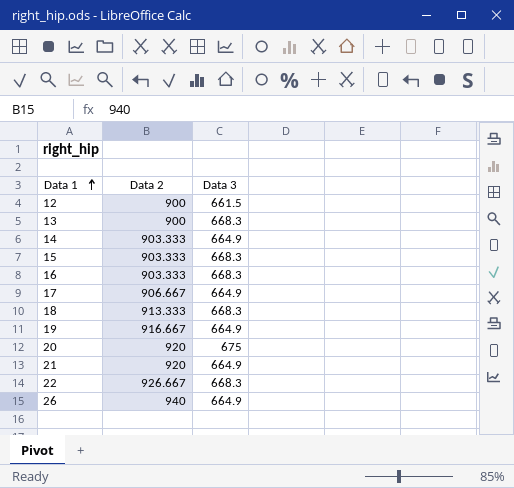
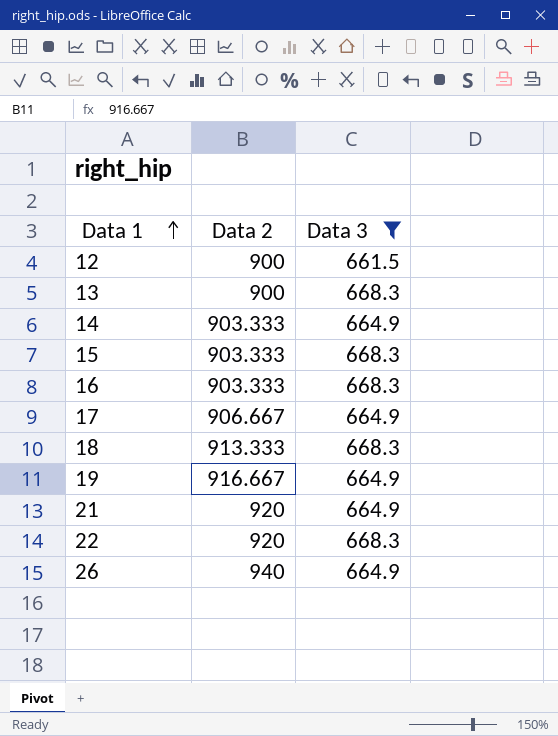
filter: none -> Data 3 != 675
22 | Data 2: 926.667 -> 920

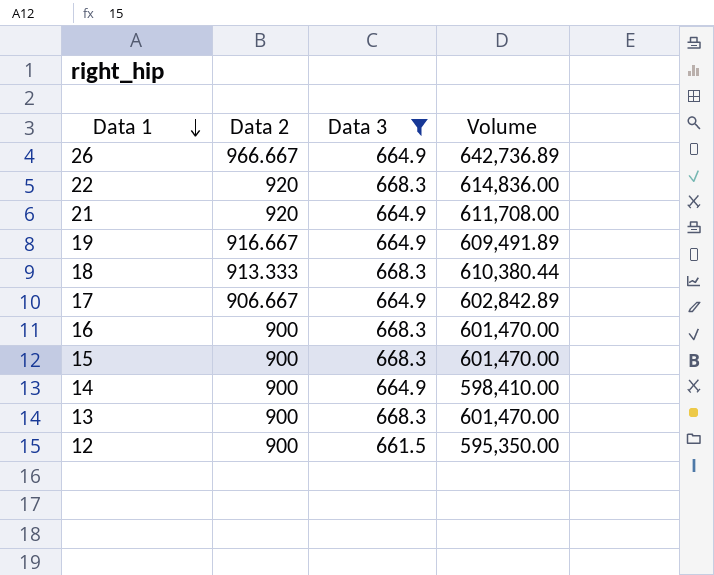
row order: Data 1 ascending -> Data 1 descending
column Volume | formula: none -> [Data 2] * [Data 3]
26 | Data 2: 940 -> 966.667
16 | Data 2: 903.333 -> 900
15 | Data 2: 903.333 -> 900
14 | Data 2: 903.333 -> 900

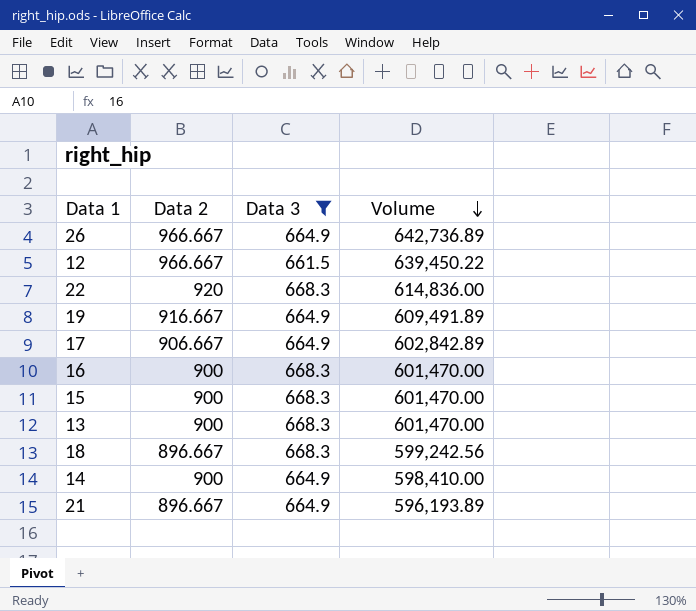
row order: Data 1 descending -> Volume descending
12 | Data 2: 900 -> 966.667
12 | Volume: 595,350.00 -> 639,450.22
18 | Data 2: 913.333 -> 896.667
18 | Volume: 610,380.44 -> 599,242.56
21 | Data 2: 920 -> 896.667
21 | Volume: 611,708.00 -> 596,193.89

